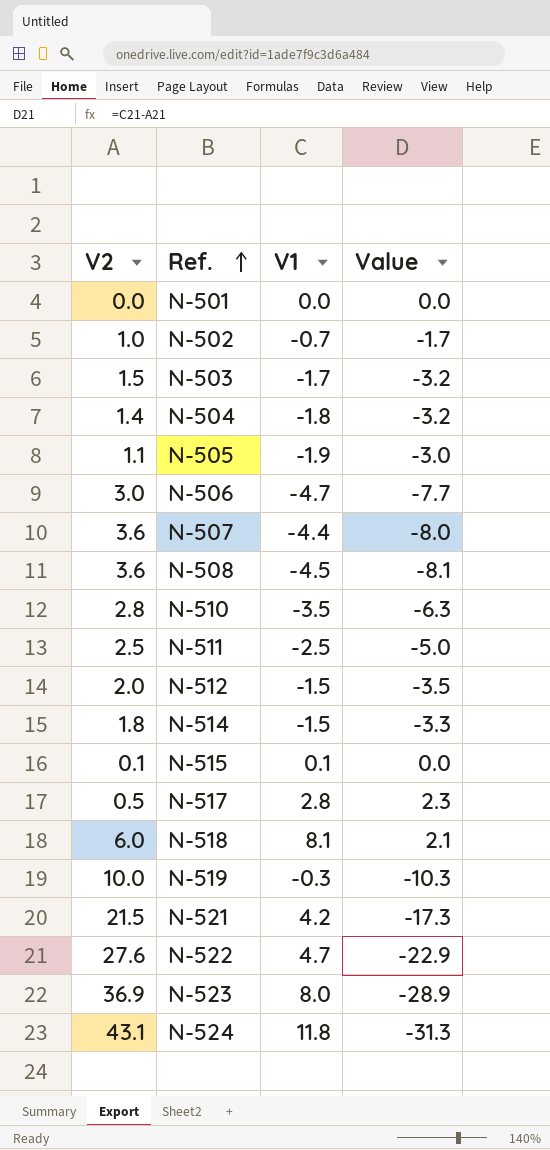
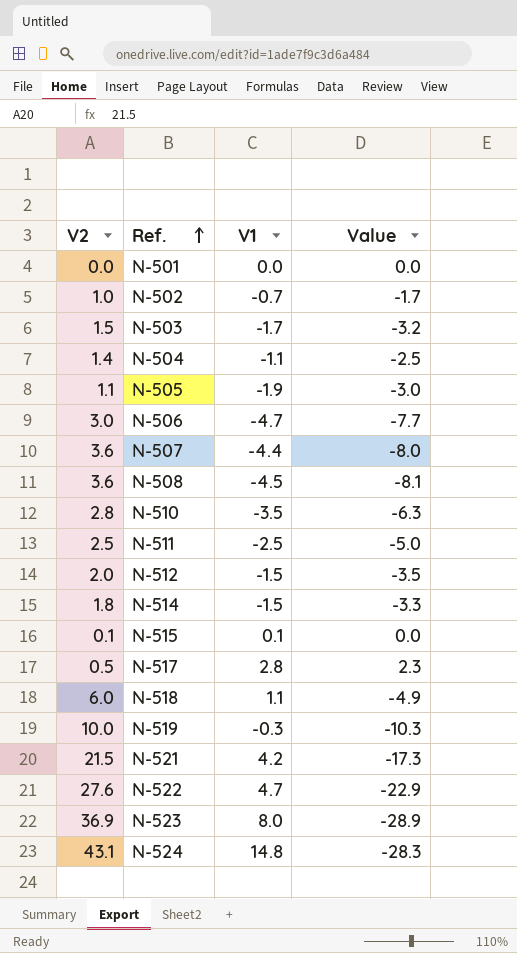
N-504 | V1: -1.8 -> -1.1
N-504 | Value: -3.2 -> -2.5
N-518 | V1: 8.1 -> 1.1
N-518 | Value: 2.1 -> -4.9
N-524 | V1: 11.8 -> 14.8
N-524 | Value: -31.3 -> -28.3

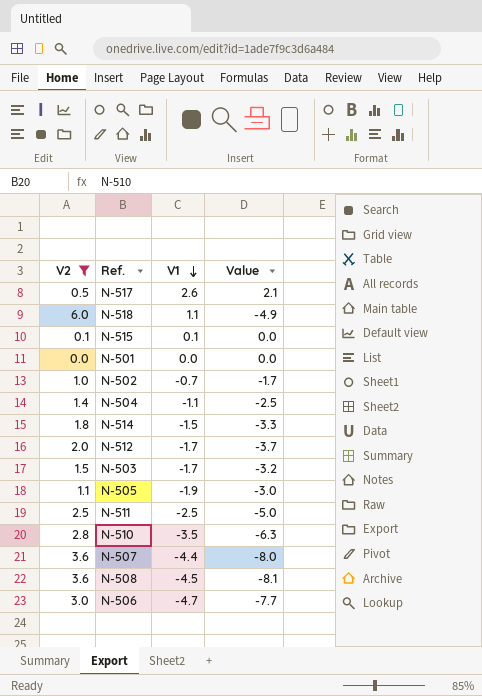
filter: none -> V2 <= 6.0
row order: Ref. ascending -> V1 descending
N-517 | V1: 2.8 -> 2.6
N-517 | Value: 2.3 -> 2.1
N-512 | V1: -1.5 -> -1.7
N-512 | Value: -3.5 -> -3.7

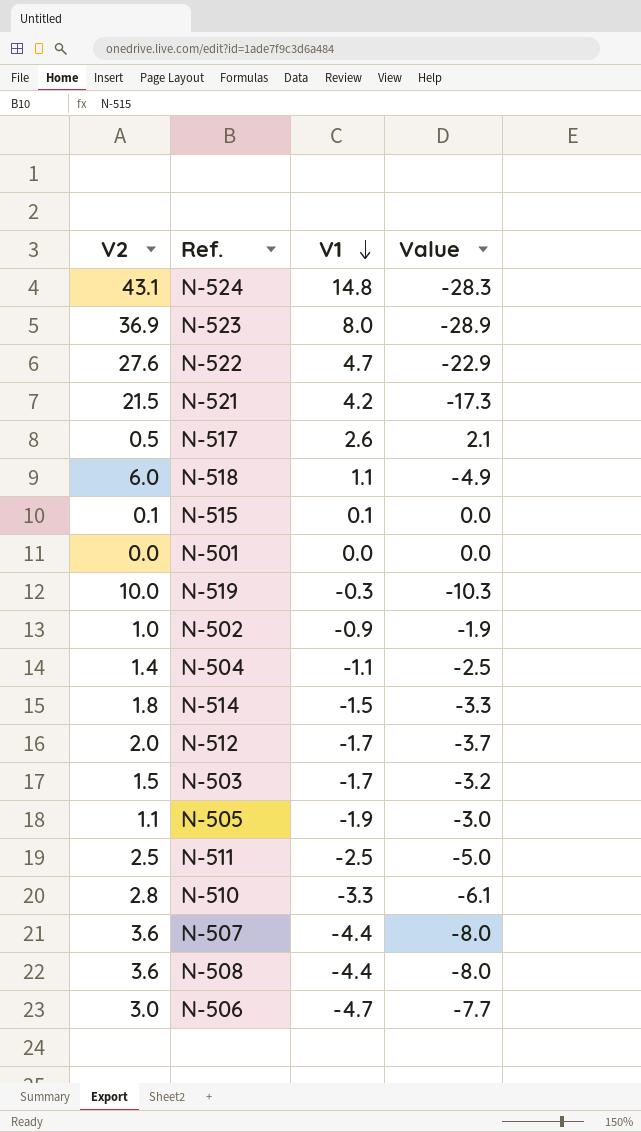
filter: V2 <= 6.0 -> none
N-502 | V1: -0.7 -> -0.9
N-502 | Value: -1.7 -> -1.9
N-510 | V1: -3.5 -> -3.3
N-510 | Value: -6.3 -> -6.1
N-508 | V1: -4.5 -> -4.4
N-508 | Value: -8.1 -> -8.0

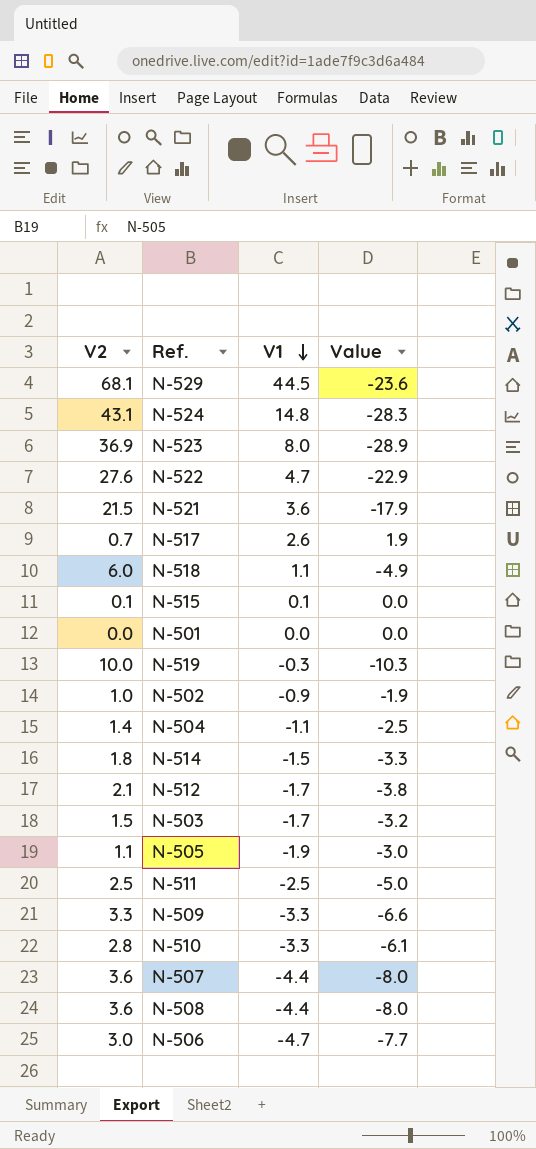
row N-529: none -> 68.1 | 44.5 | -23.6
N-521 | V1: 4.2 -> 3.6
N-521 | Value: -17.3 -> -17.9
N-517 | V2: 0.5 -> 0.7
N-517 | Value: 2.1 -> 1.9
N-512 | V2: 2.0 -> 2.1
N-512 | Value: -3.7 -> -3.8
row N-509: none -> 3.3 | -3.3 | -6.6

